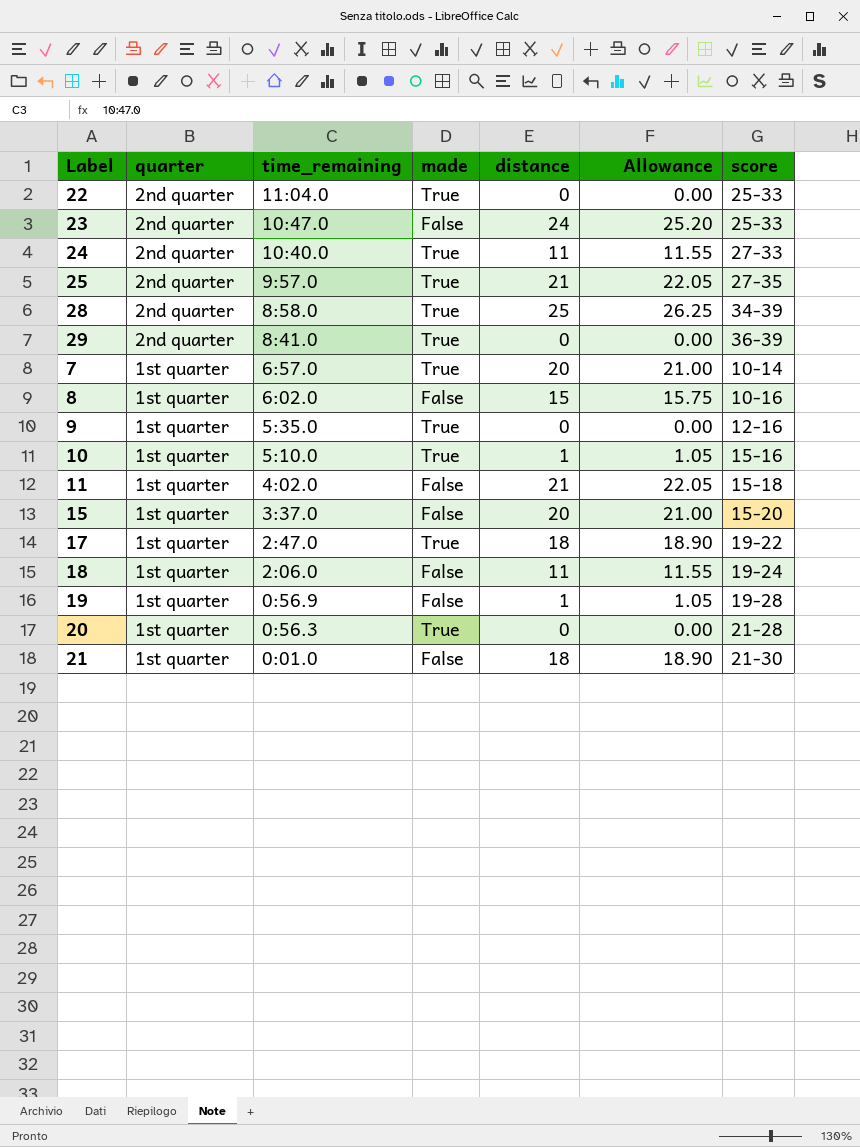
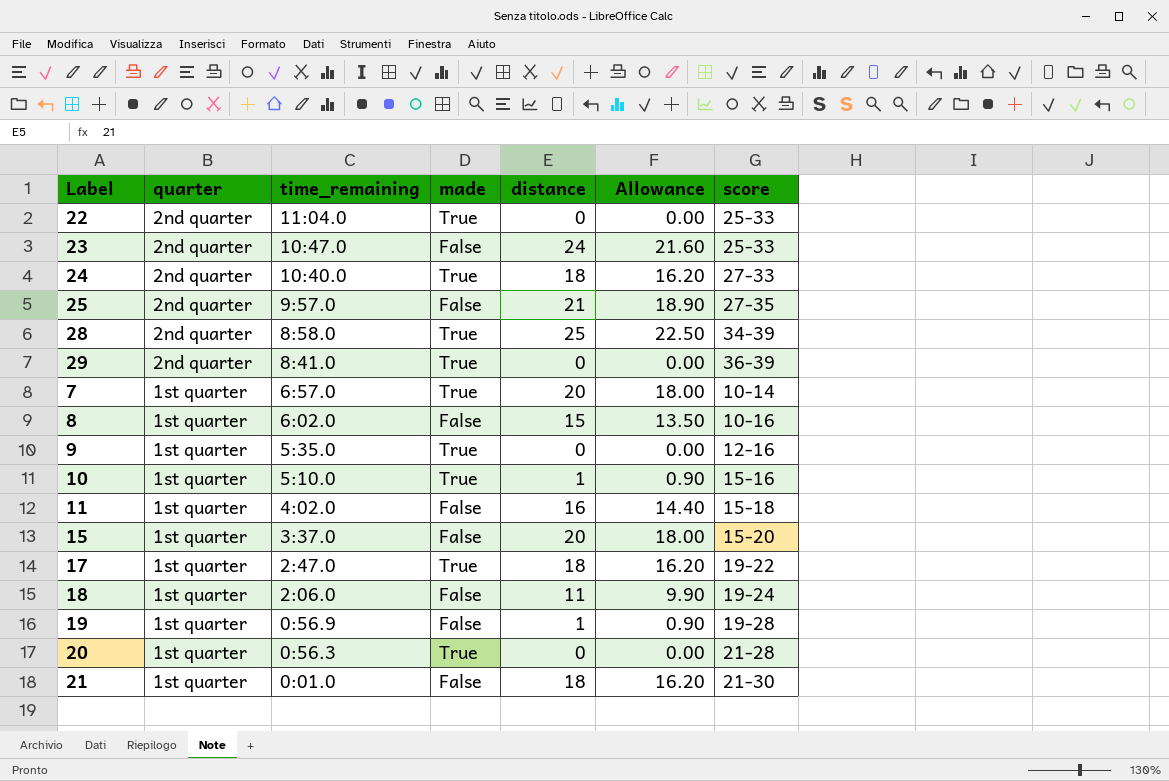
column Allowance | formula: [distance] * 1.05 -> [distance] * 0.9
24 | distance: 11 -> 18
25 | made: True -> False
11 | distance: 21 -> 16

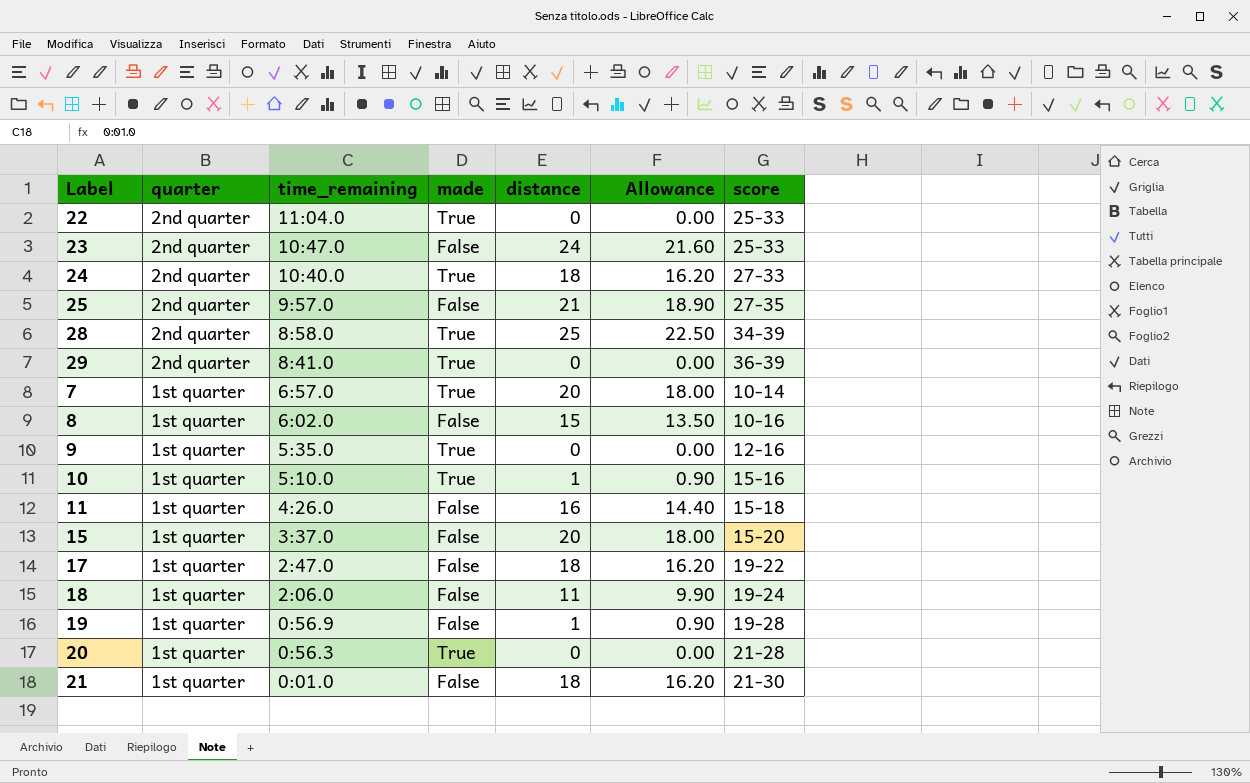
11 | time_remaining: 4:02.0 -> 4:26.0
17 | made: True -> False

